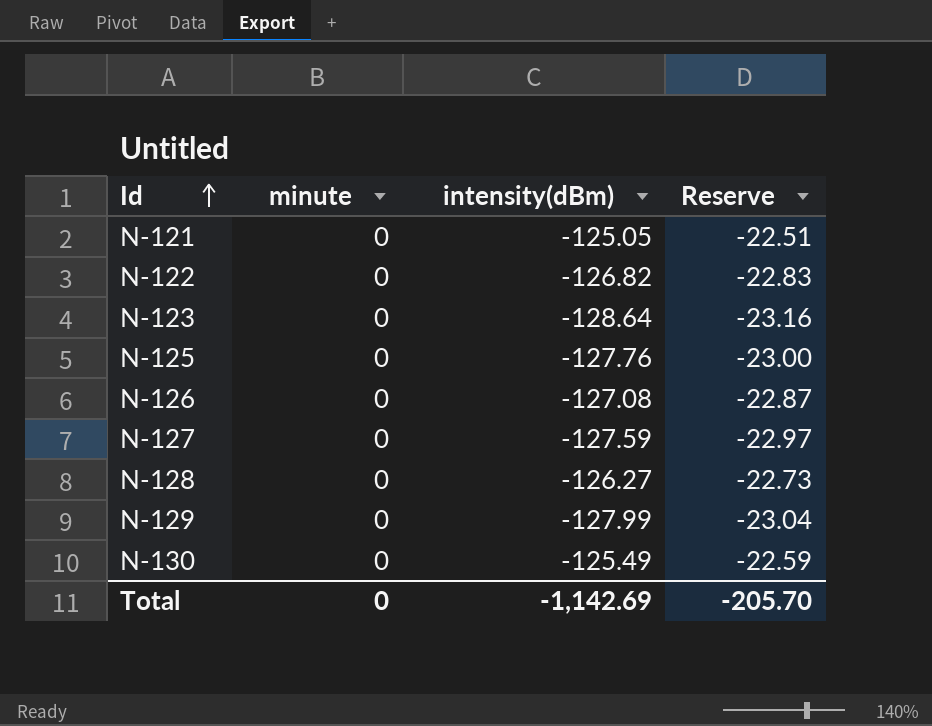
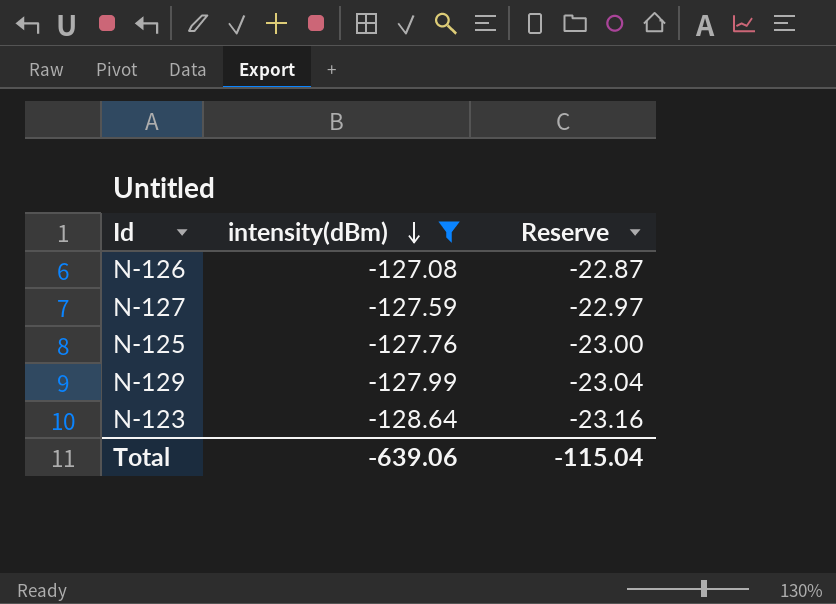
filter: none -> intensity(dBm) <= -127.08
row order: Id ascending -> intensity(dBm) descending
column minute | position: 2 -> none
Total | intensity(dBm): -1,142.69 -> -639.06
Total | Reserve: -205.70 -> -115.04

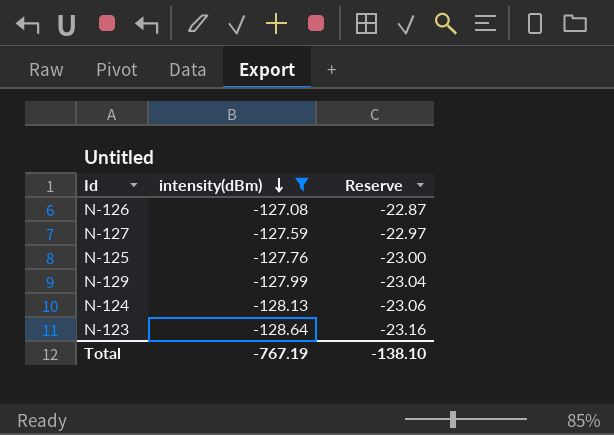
row N-124: none -> -128.13 | -23.06
Total | intensity(dBm): -639.06 -> -767.19
Total | Reserve: -115.04 -> -138.10

